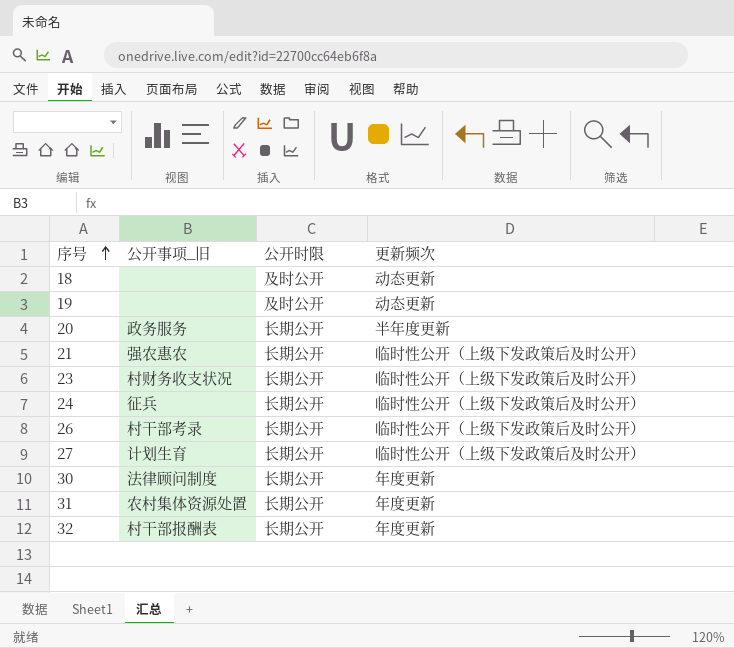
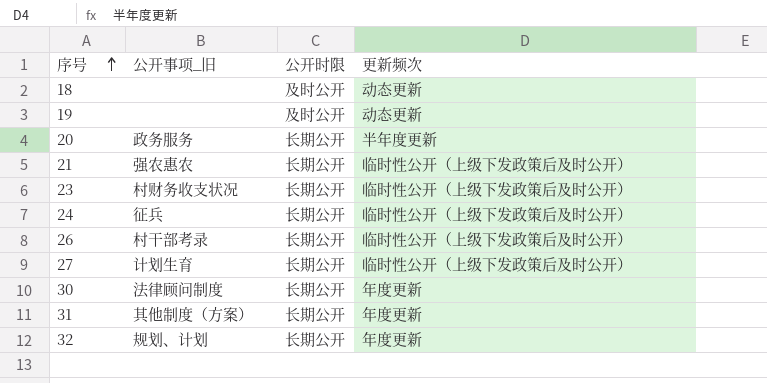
31 | 公开事项_旧: 农村集体资源处置 -> 其他制度（方案）
32 | 公开事项_旧: 村干部报酬表 -> 规划、计划

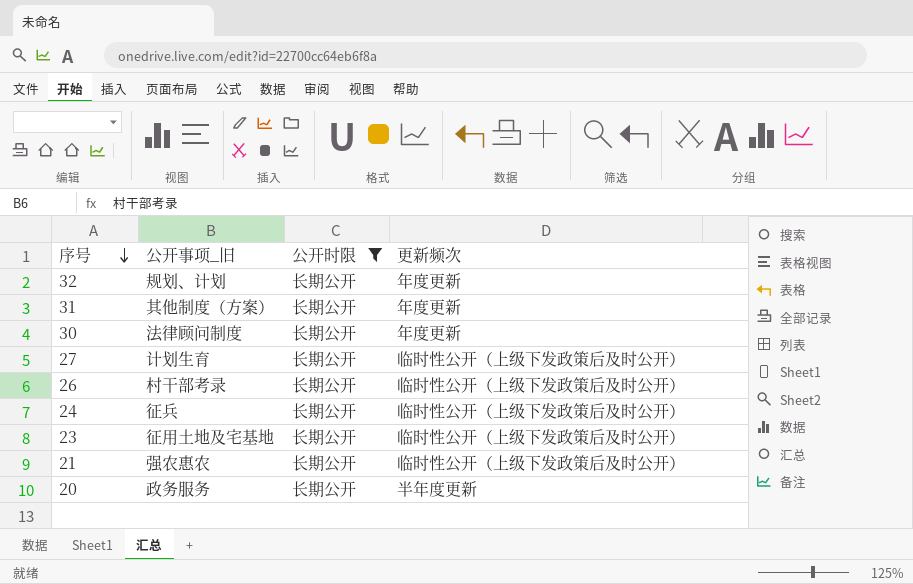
filter: none -> 公开时限 = 长期公开
row order: 序号 ascending -> 序号 descending
23 | 公开事项_旧: 村财务收支状况 -> 征用土地及宅基地

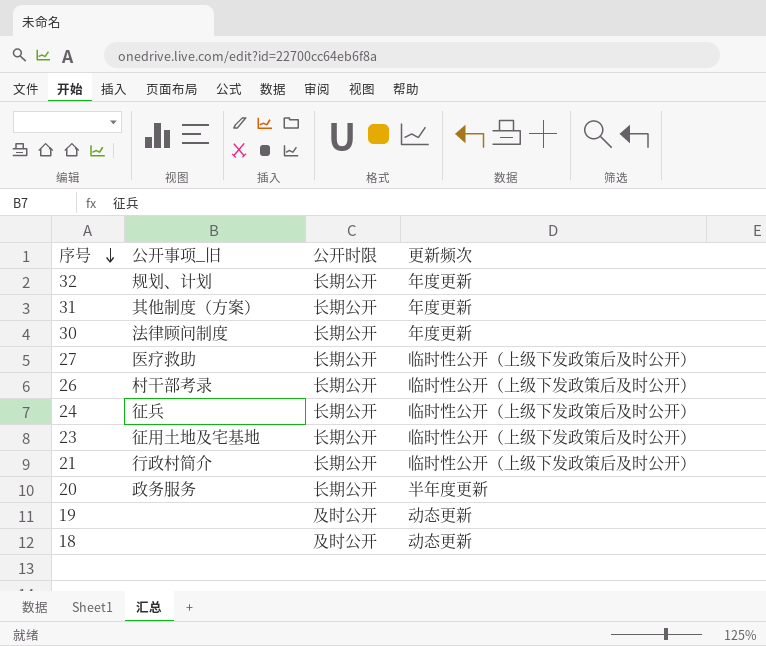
filter: 公开时限 = 长期公开 -> none
27 | 公开事项_旧: 计划生育 -> 医疗救助
21 | 公开事项_旧: 强农惠农 -> 行政村简介

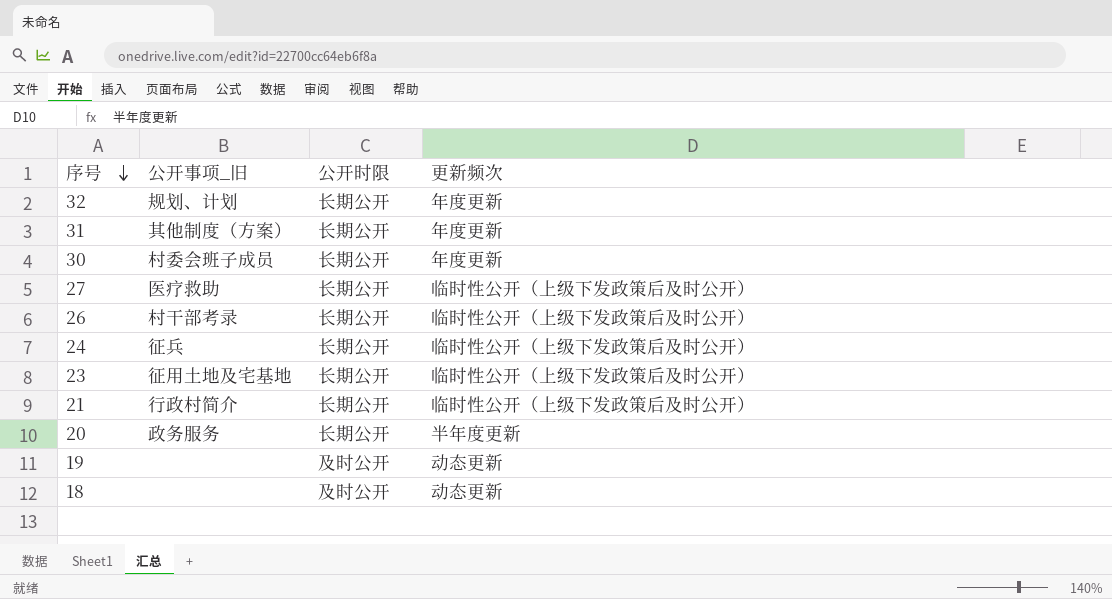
30 | 公开事项_旧: 法律顾问制度 -> 村委会班子成员

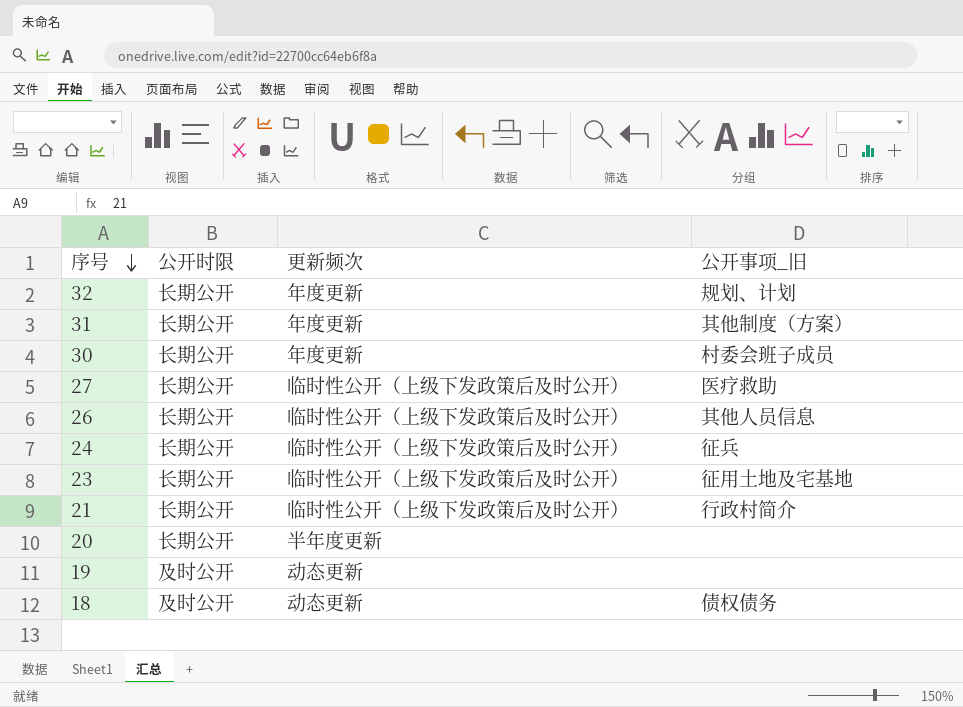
column 公开事项_旧 | position: 2 -> 4
26 | 公开事项_旧: 村干部考录 -> 其他人员信息
20 | 公开事项_旧: 政务服务 -> none
18 | 公开事项_旧: none -> 债权债务

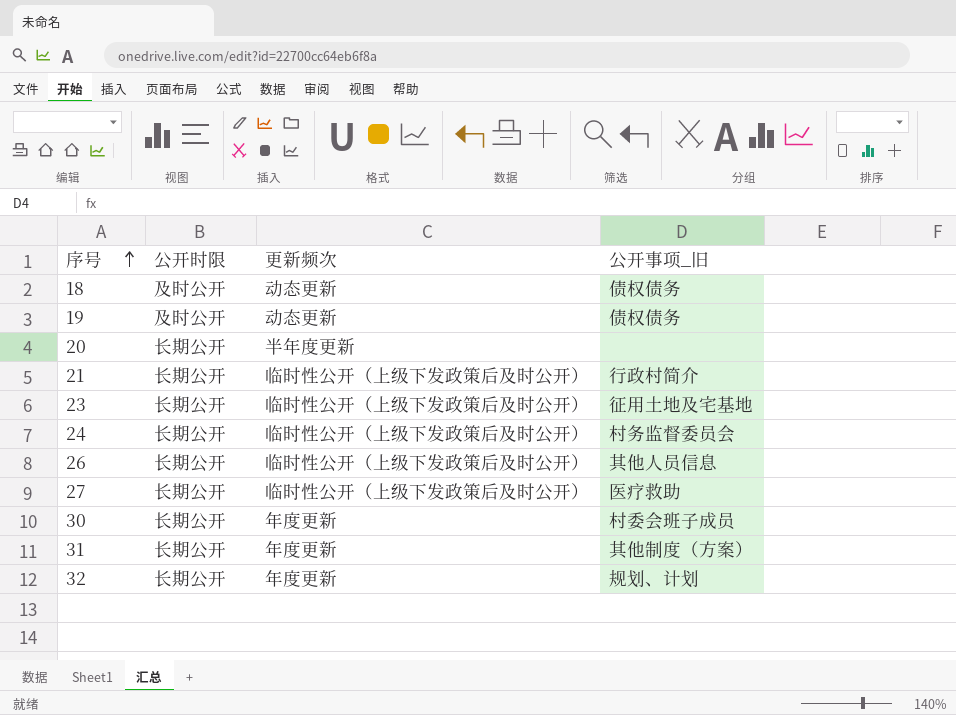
row order: 序号 descending -> 序号 ascending
19 | 公开事项_旧: none -> 债权债务
24 | 公开事项_旧: 征兵 -> 村务监督委员会

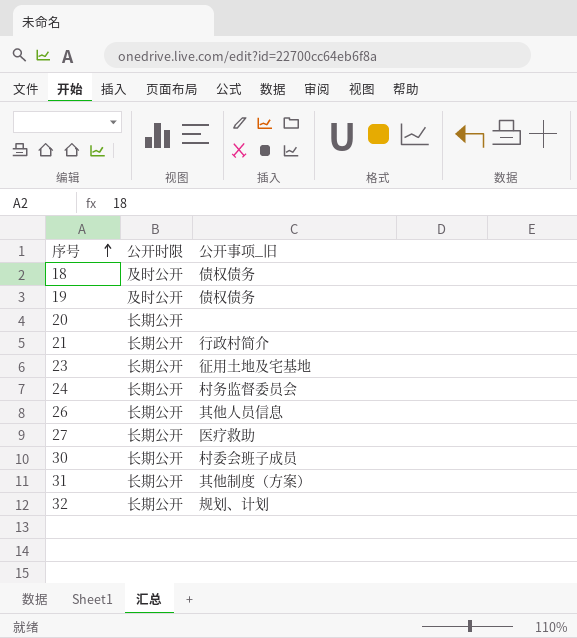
column 更新频次 | position: 3 -> none

